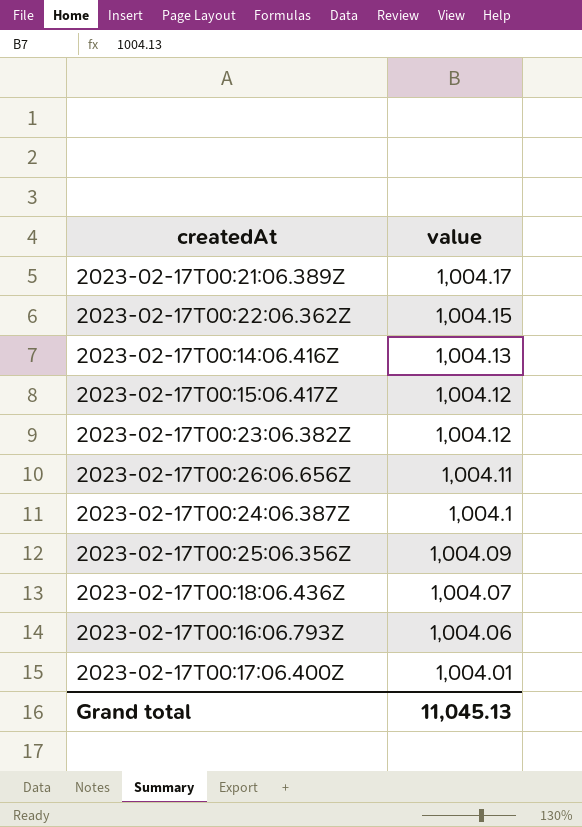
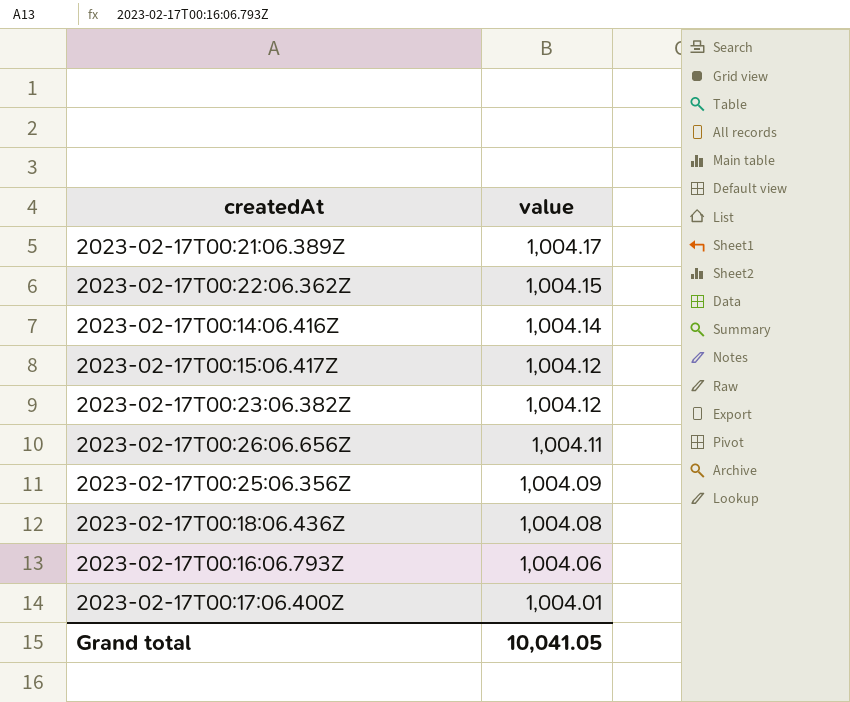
row 2023-02-17T00:24:06.387Z: 1,004.1 -> none
2023-02-17T00:14:06.416Z | value: 1,004.13 -> 1,004.14
2023-02-17T00:18:06.436Z | value: 1,004.07 -> 1,004.08
Grand total | value: 11,045.13 -> 10,041.05

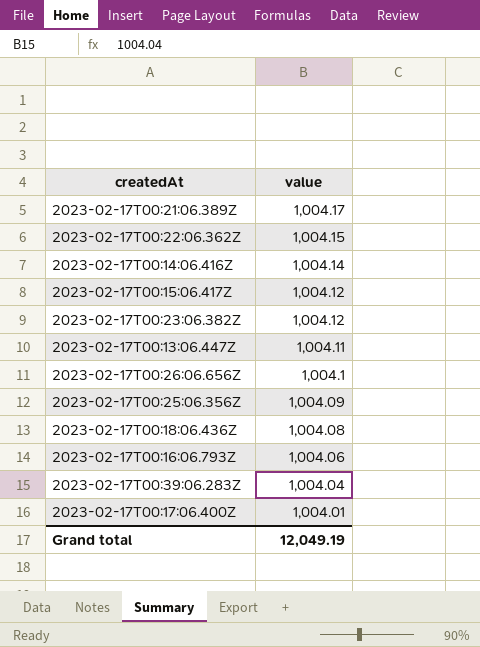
row 2023-02-17T00:13:06.447Z: none -> 1,004.11
2023-02-17T00:26:06.656Z | value: 1,004.11 -> 1,004.1
row 2023-02-17T00:39:06.283Z: none -> 1,004.04
Grand total | value: 10,041.05 -> 12,049.19

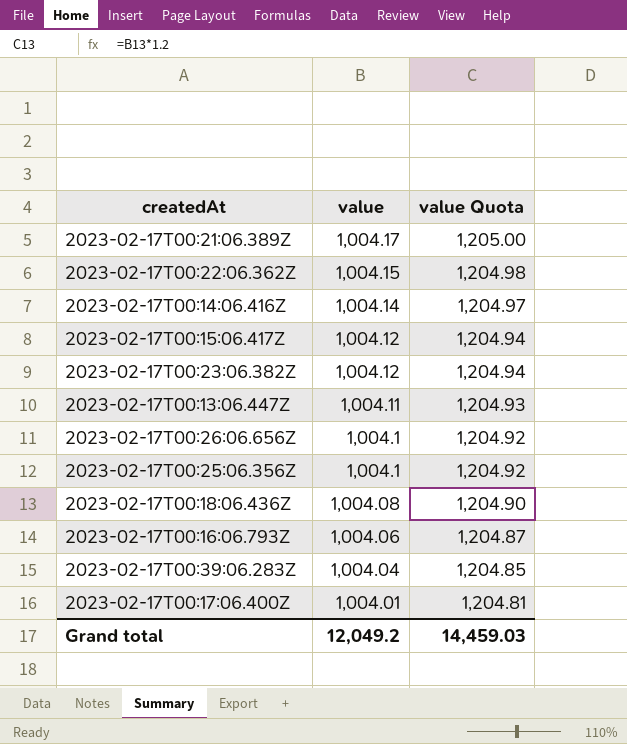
column value Quota | formula: none -> [value] * 1.2
2023-02-17T00:25:06.356Z | value: 1,004.09 -> 1,004.1
Grand total | value: 12,049.19 -> 12,049.2

